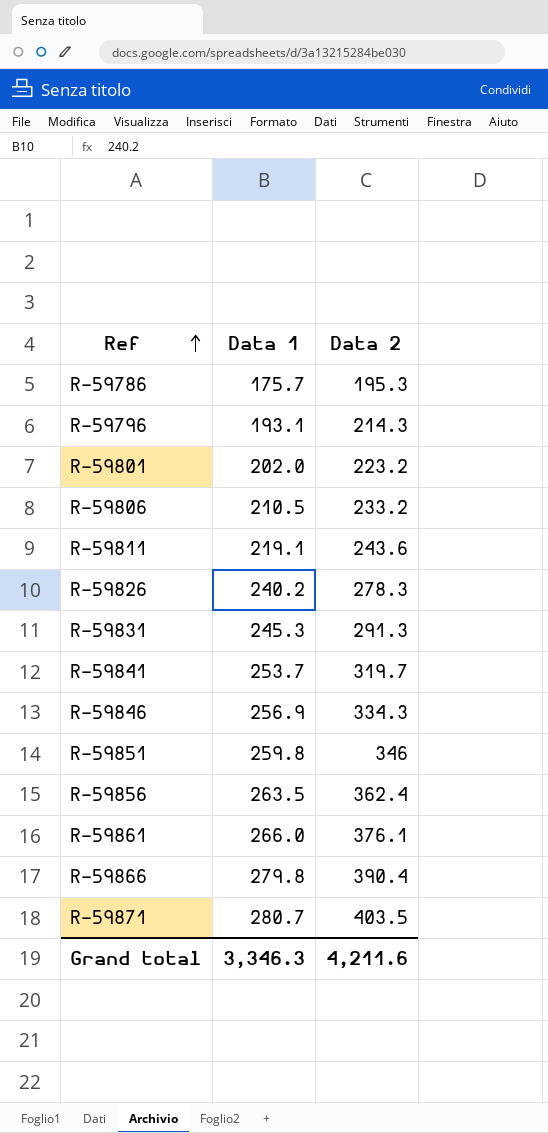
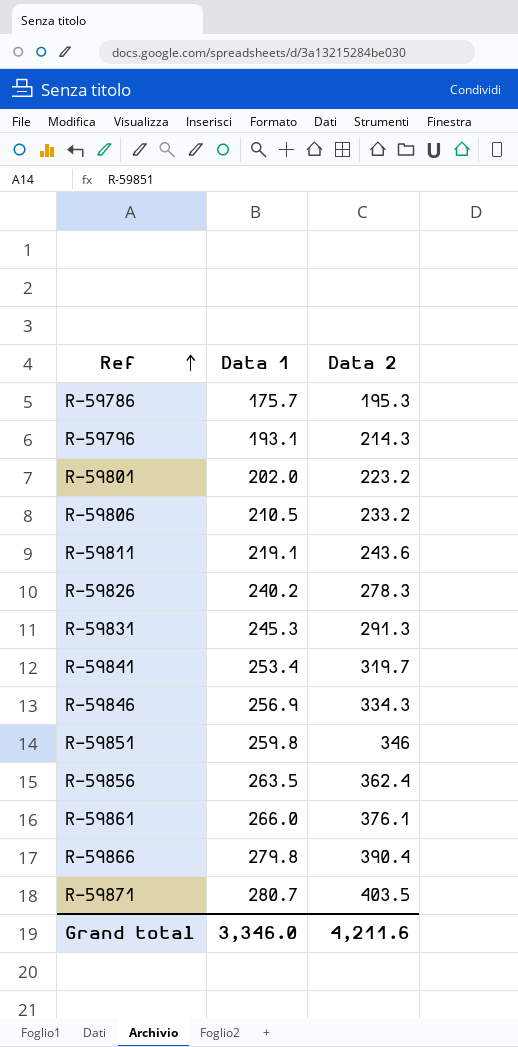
R-59841 | Data 1: 253.7 -> 253.4
Grand total | Data 1: 3,346.3 -> 3,346.0

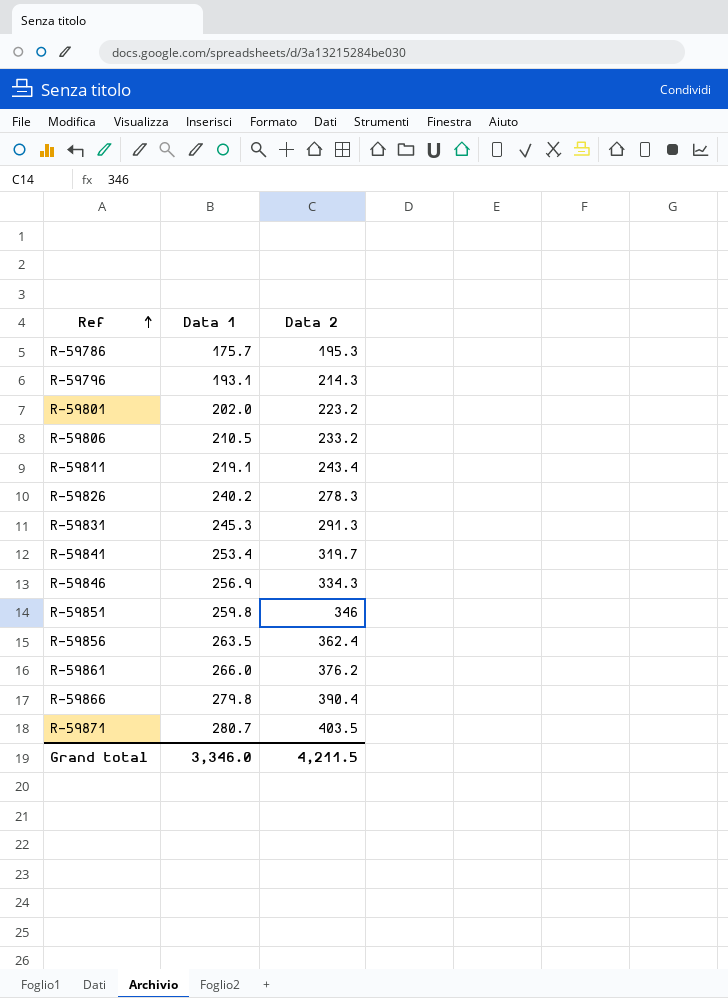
R-59811 | Data 2: 243.6 -> 243.4
R-59861 | Data 2: 376.1 -> 376.2
Grand total | Data 2: 4,211.6 -> 4,211.5

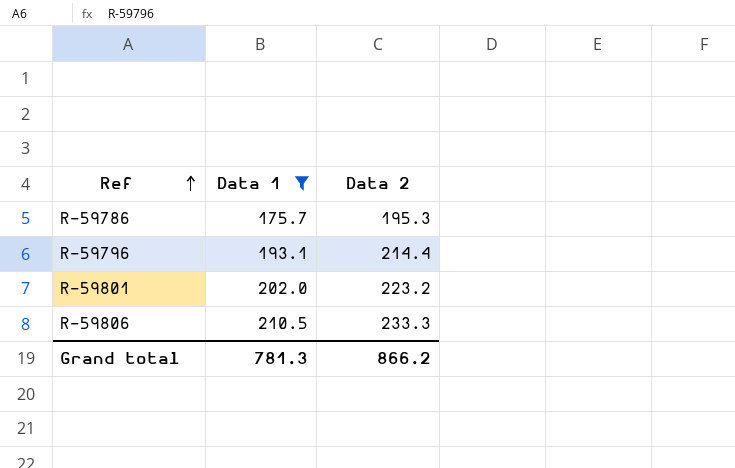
filter: none -> Data 1 <= 210.5
R-59796 | Data 2: 214.3 -> 214.4
R-59806 | Data 2: 233.2 -> 233.3
Grand total | Data 1: 3,346.0 -> 781.3
Grand total | Data 2: 4,211.5 -> 866.2

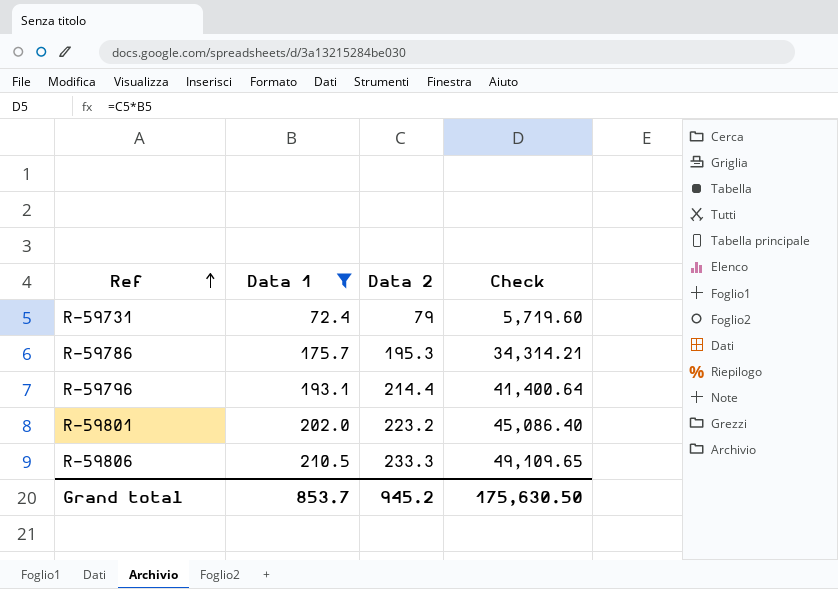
column Check | formula: none -> [Data 1] * [Data 2]
row R-59731: none -> 72.4 | 79 | 5,719.60
Grand total | Data 1: 781.3 -> 853.7
Grand total | Data 2: 866.2 -> 945.2

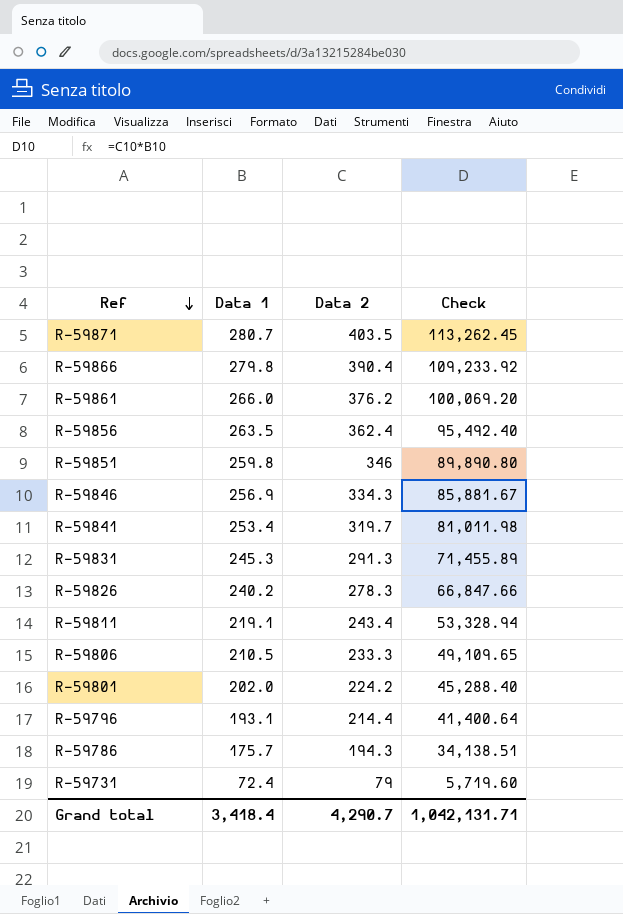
filter: Data 1 <= 210.5 -> none
row order: Ref ascending -> Ref descending
R-59801 | Data 2: 223.2 -> 224.2
R-59801 | Check: 45,086.40 -> 45,288.40
R-59786 | Data 2: 195.3 -> 194.3
R-59786 | Check: 34,314.21 -> 34,138.51
Grand total | Data 1: 853.7 -> 3,418.4
Grand total | Data 2: 945.2 -> 4,290.7
Grand total | Check: 175,630.50 -> 1,042,131.71

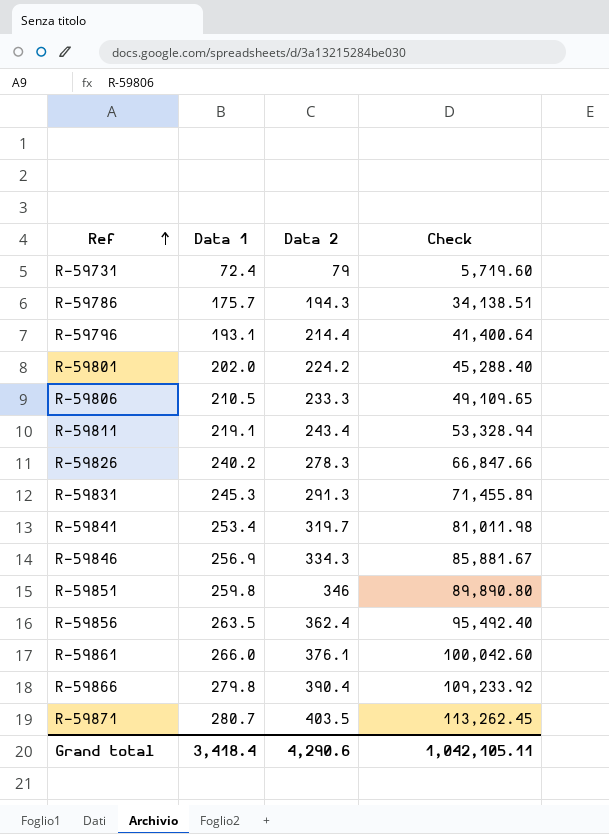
row order: Ref descending -> Ref ascending
R-59861 | Data 2: 376.2 -> 376.1
R-59861 | Check: 100,069.20 -> 100,042.60
Grand total | Data 2: 4,290.7 -> 4,290.6
Grand total | Check: 1,042,131.71 -> 1,042,105.11

